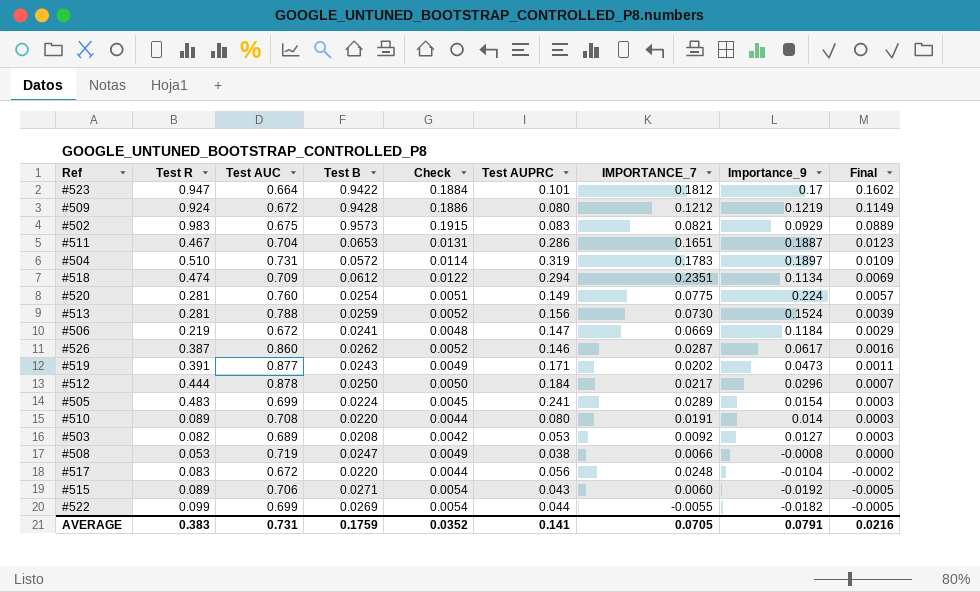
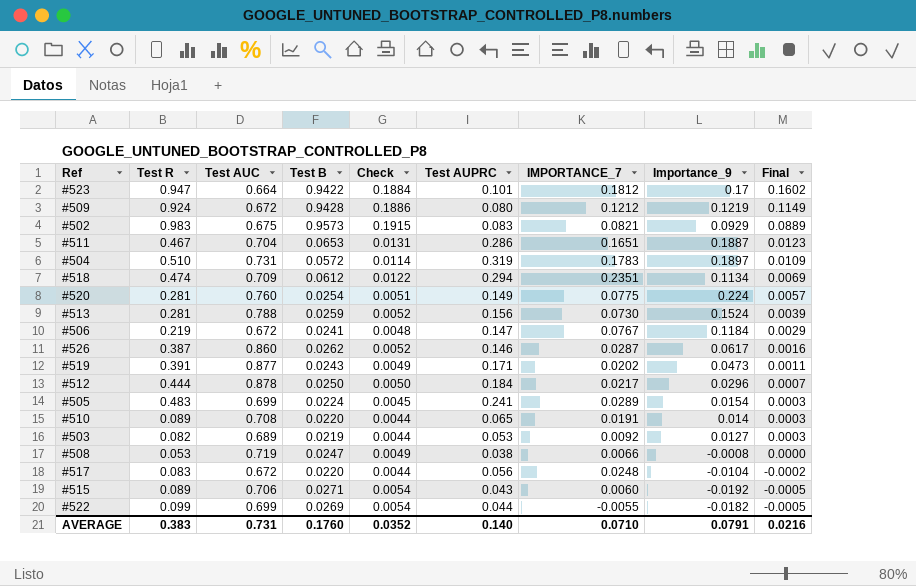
#506 | IMPORTANCE_7: 0.0669 -> 0.0767
#510 | Test AUPRC: 0.080 -> 0.065
#503 | Test B: 0.0208 -> 0.0219
#503 | Check: 0.0042 -> 0.0044
AVERAGE | Test B: 0.1759 -> 0.1760
AVERAGE | Test AUPRC: 0.141 -> 0.140
AVERAGE | IMPORTANCE_7: 0.0705 -> 0.0710

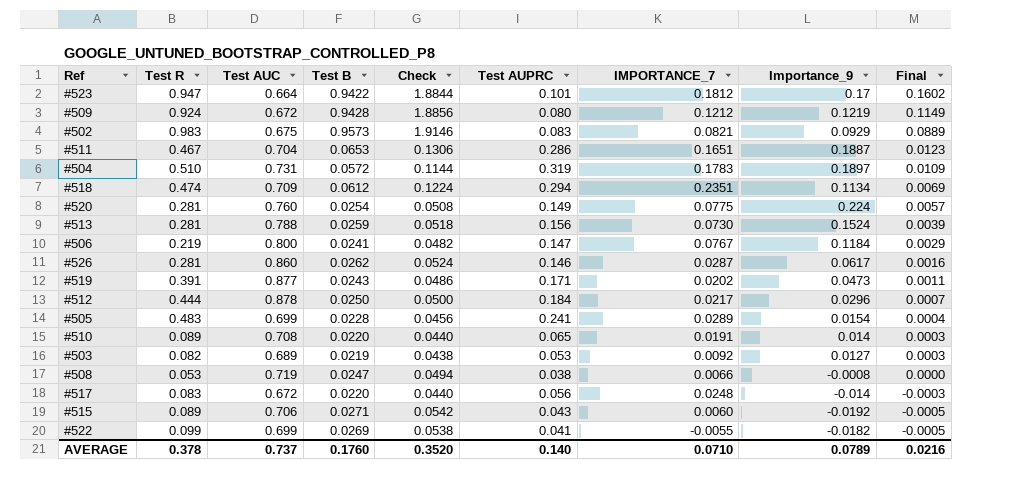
column Check | formula: [Test B] * 0.2 -> [Test B] * 2
#506 | Test AUC: 0.672 -> 0.800
#526 | Test R: 0.387 -> 0.281
#505 | Test B: 0.0224 -> 0.0228
#505 | Final: 0.0003 -> 0.0004
#517 | Importance_9: -0.0104 -> -0.014
#517 | Final: -0.0002 -> -0.0003
#522 | Test AUPRC: 0.044 -> 0.041
AVERAGE | Test R: 0.383 -> 0.378
AVERAGE | Test AUC: 0.731 -> 0.737
AVERAGE | Check: 0.0352 -> 0.3520
AVERAGE | Importance_9: 0.0791 -> 0.0789

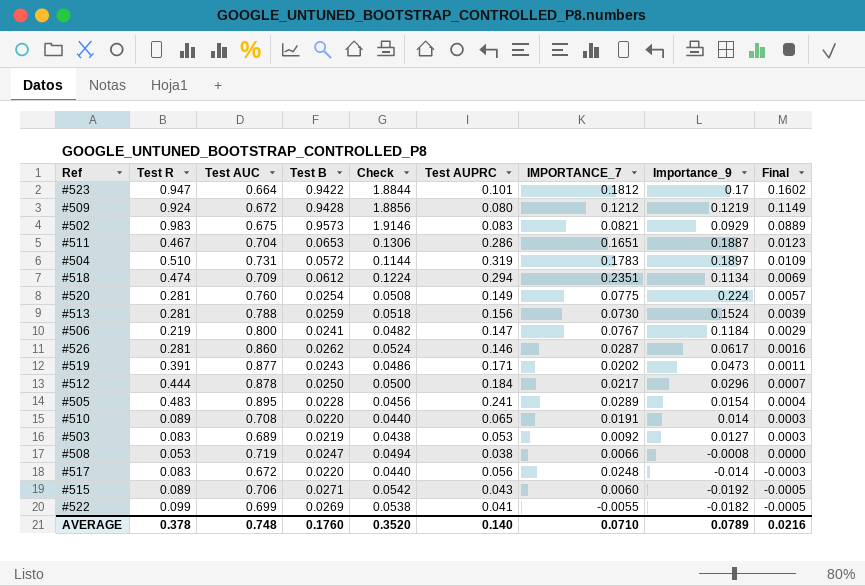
#505 | Test AUC: 0.699 -> 0.895
#503 | Test R: 0.082 -> 0.083
AVERAGE | Test AUC: 0.737 -> 0.748

